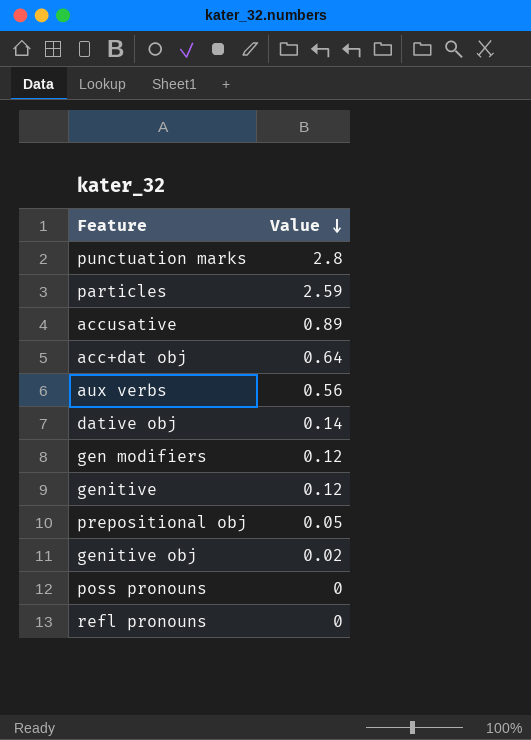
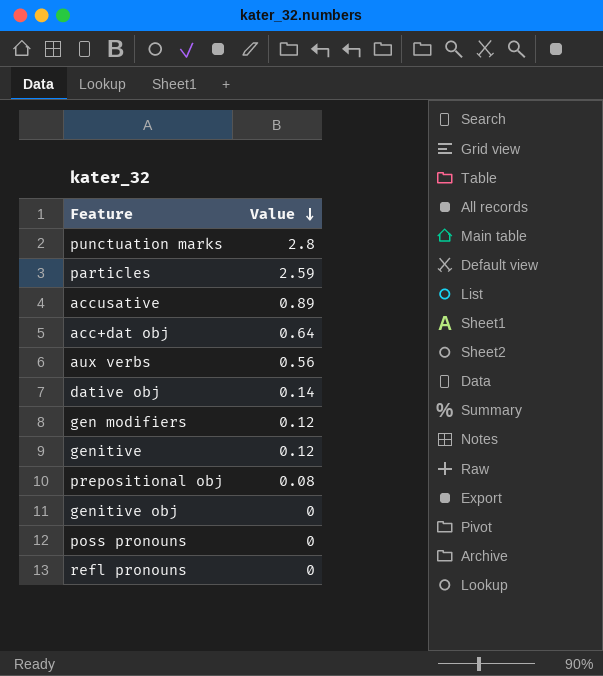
prepositional obj | Value: 0.05 -> 0.08
genitive obj | Value: 0.02 -> 0

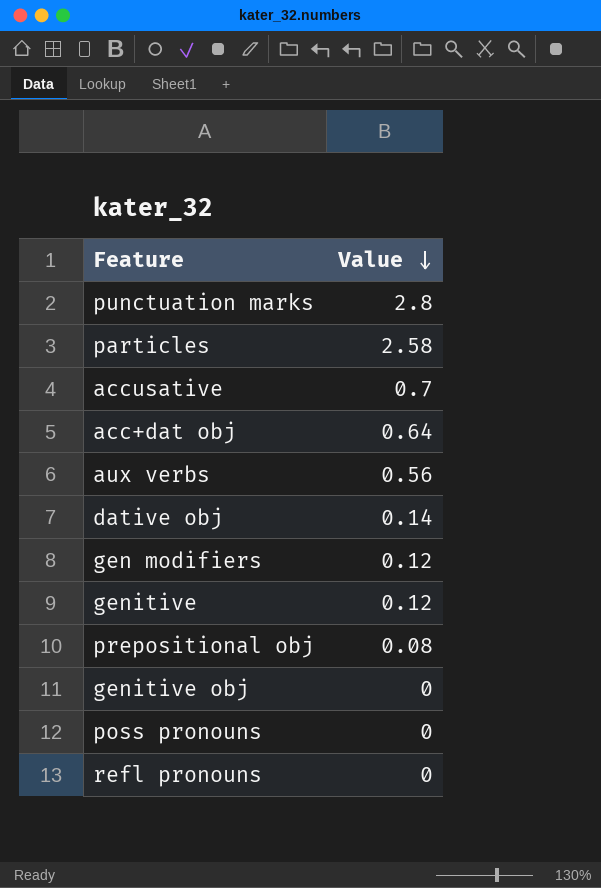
particles | Value: 2.59 -> 2.58
accusative | Value: 0.89 -> 0.7

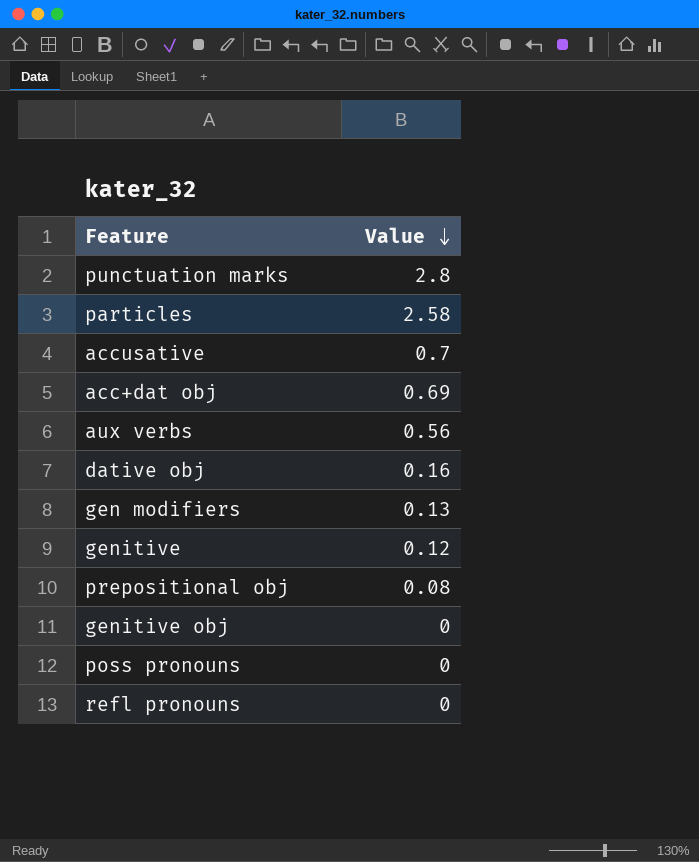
acc+dat obj | Value: 0.64 -> 0.69
dative obj | Value: 0.14 -> 0.16
gen modifiers | Value: 0.12 -> 0.13

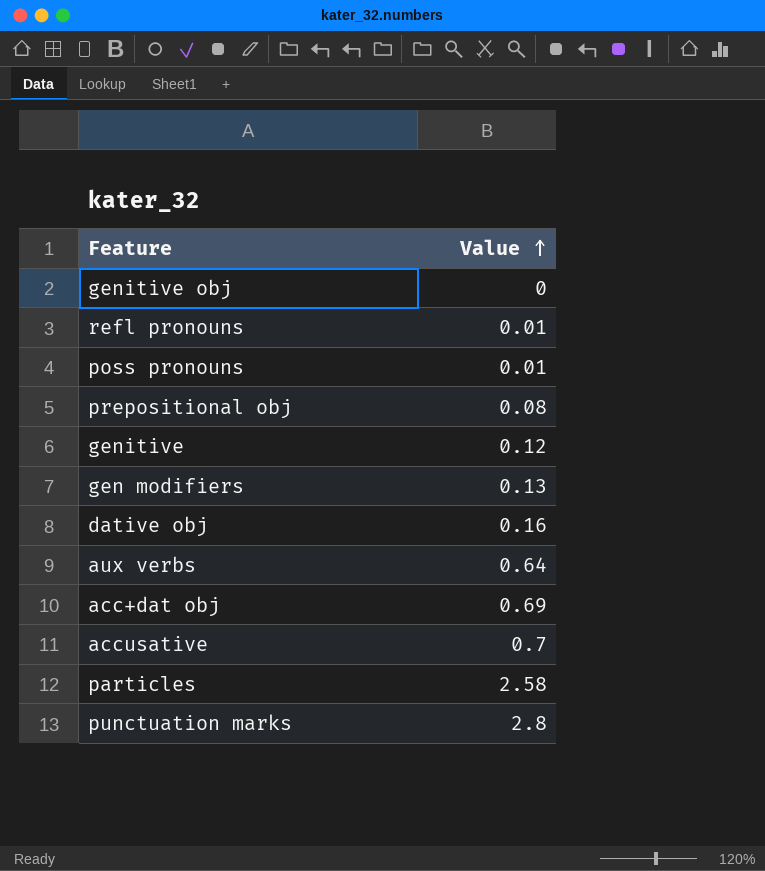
row order: Value descending -> Value ascending
refl pronouns | Value: 0 -> 0.01
poss pronouns | Value: 0 -> 0.01
aux verbs | Value: 0.56 -> 0.64

